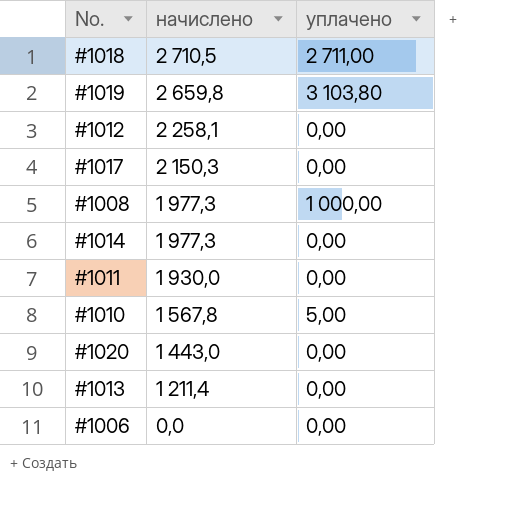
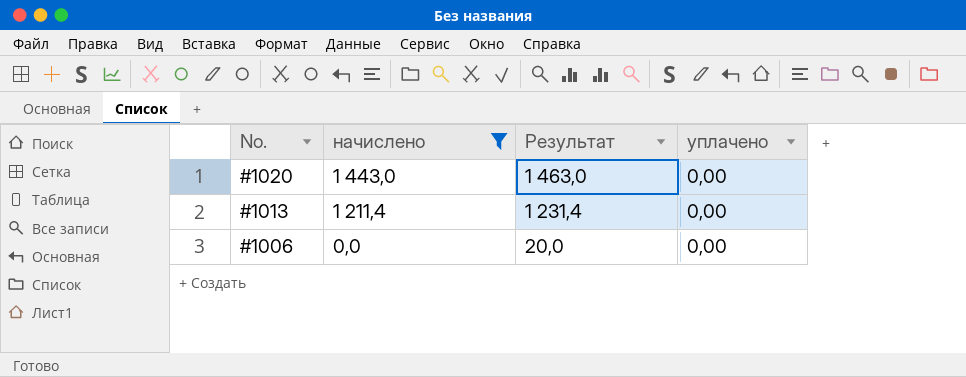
filter: none -> начислено <= 1 443,0
column Результат | formula: none -> [начислено] + 20

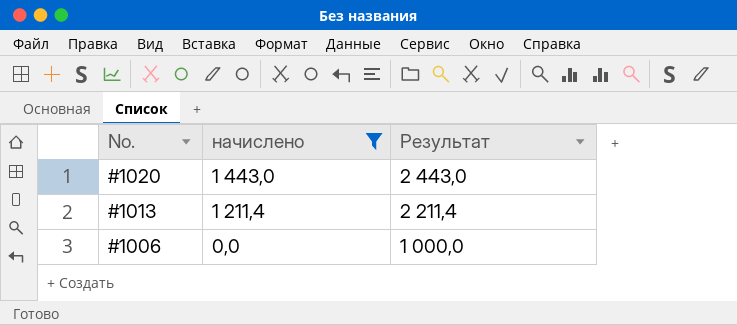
column уплачено | position: 4 -> none
column Результат | formula: [начислено] + 20 -> [начислено] + 1000

